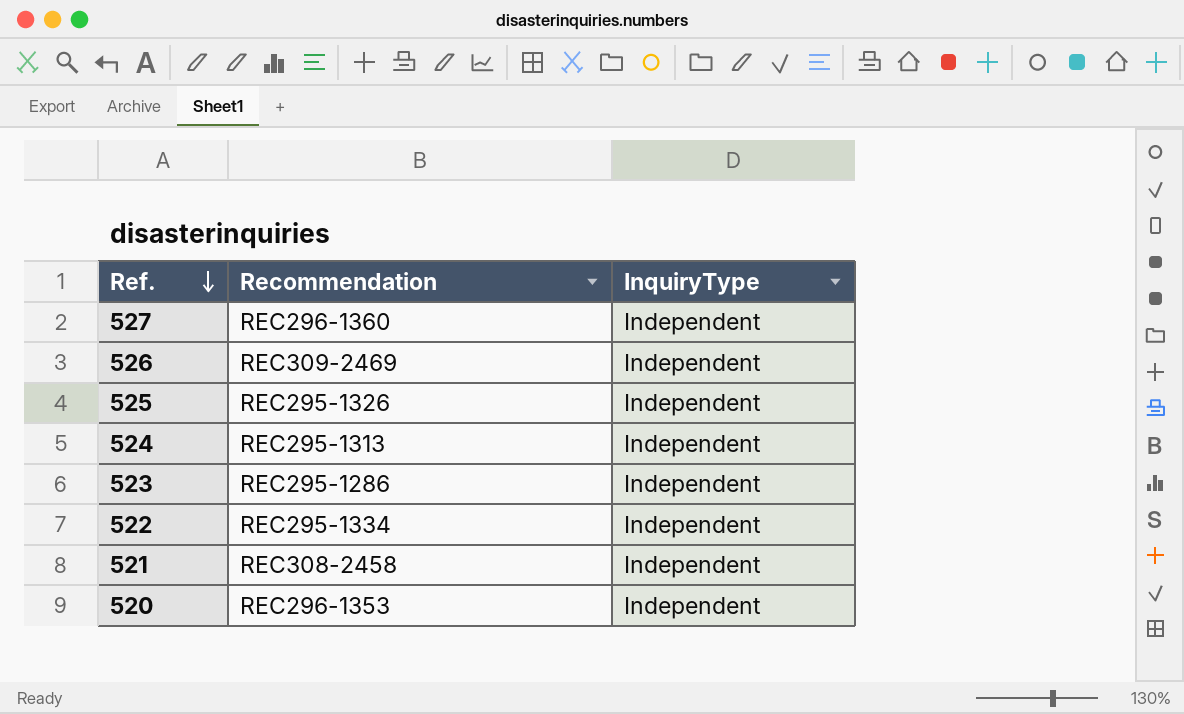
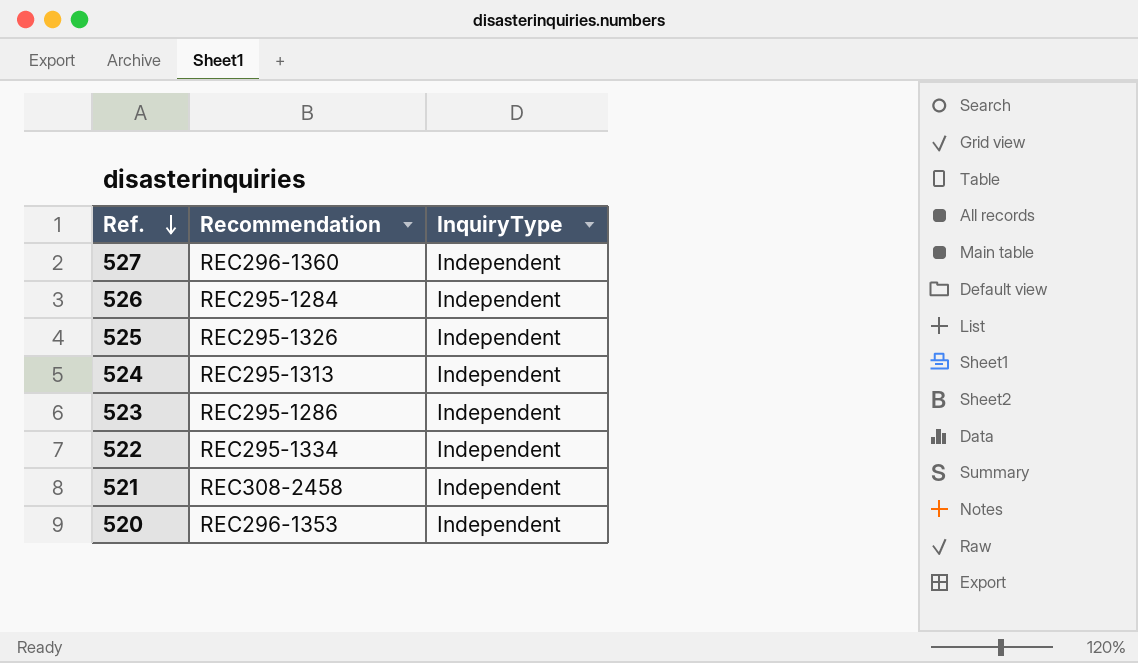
526 | Recommendation: REC309-2469 -> REC295-1284

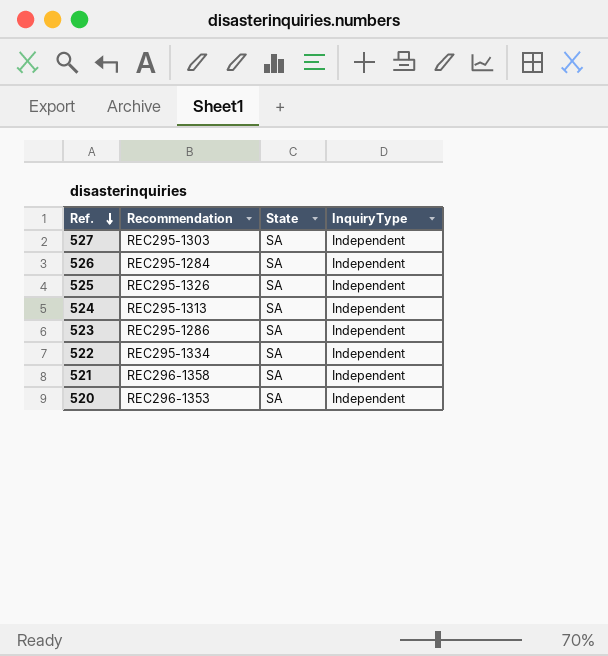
column State | position: none -> 3
527 | Recommendation: REC296-1360 -> REC295-1303
521 | Recommendation: REC308-2458 -> REC296-1358

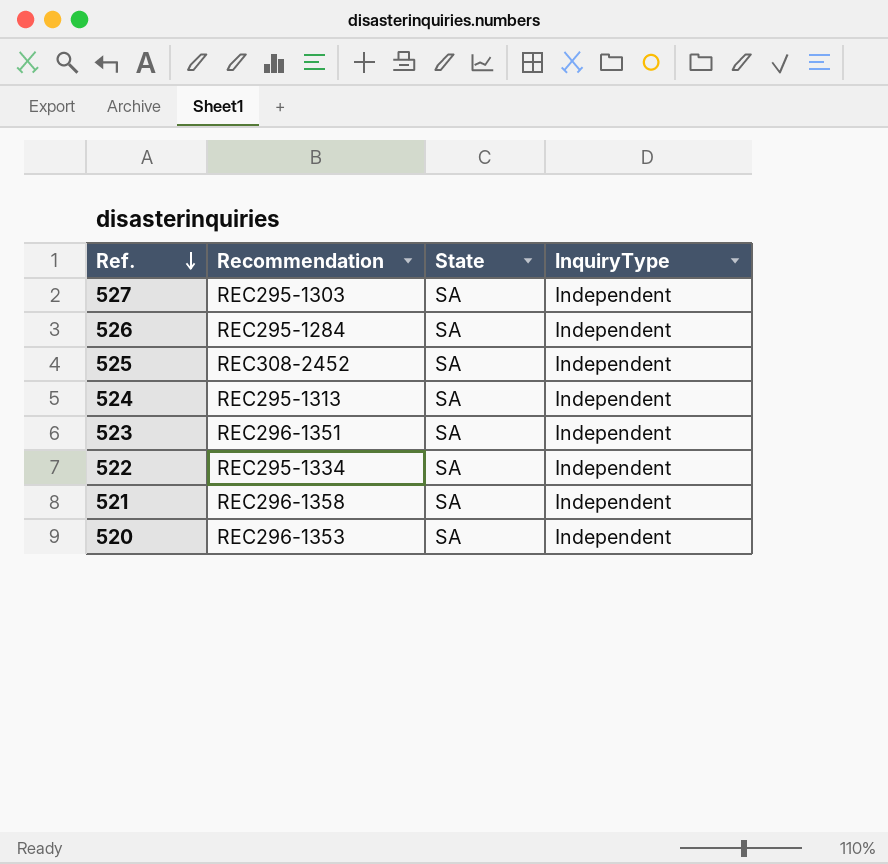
525 | Recommendation: REC295-1326 -> REC308-2452
523 | Recommendation: REC295-1286 -> REC296-1351

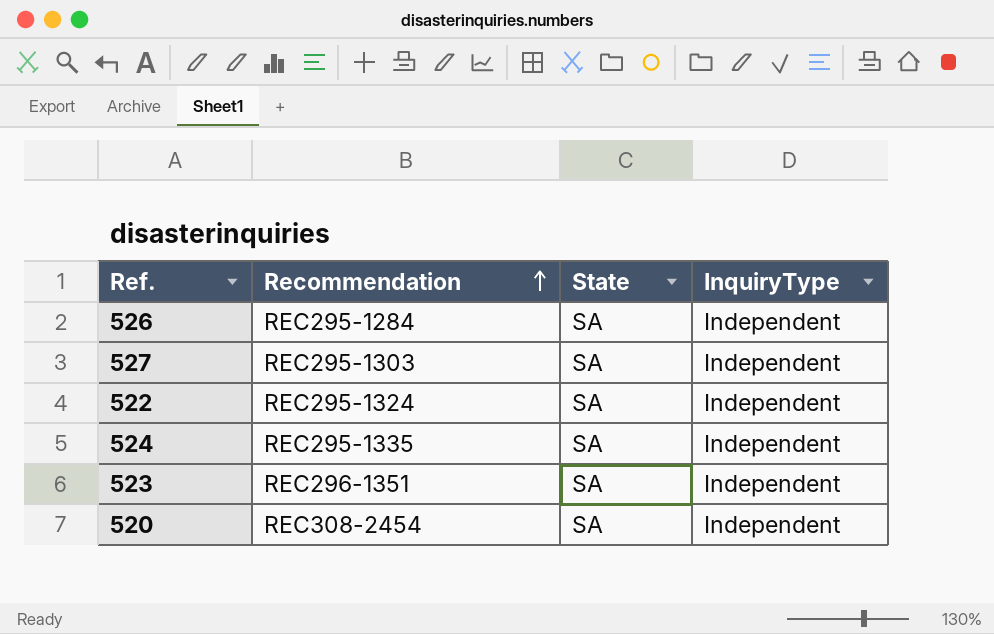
row order: Ref. descending -> Recommendation ascending
row 525: REC308-2452 | SA | Independent -> none
row 521: REC296-1358 | SA | Independent -> none
522 | Recommendation: REC295-1334 -> REC295-1324
524 | Recommendation: REC295-1313 -> REC295-1335
520 | Recommendation: REC296-1353 -> REC308-2454

